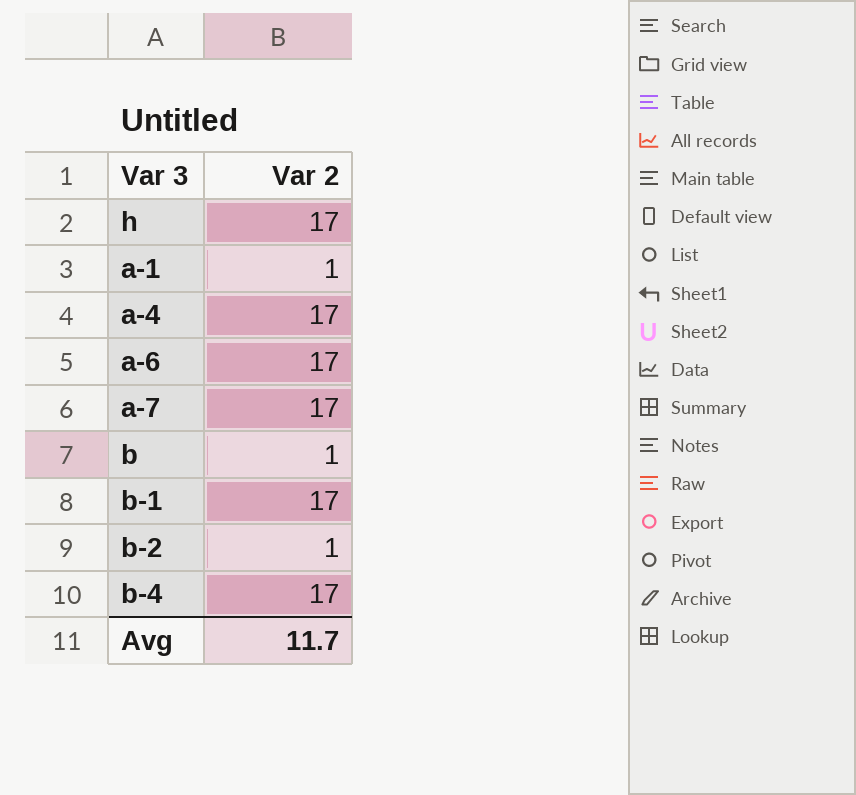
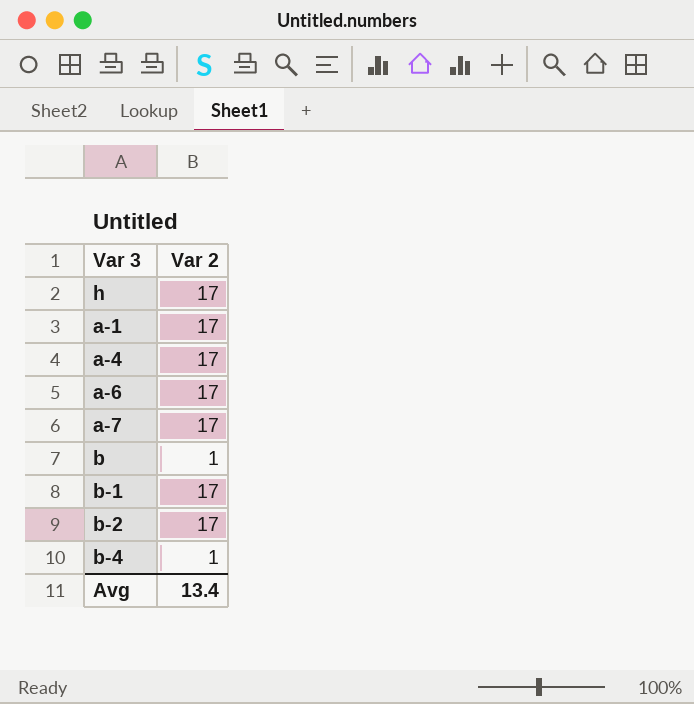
a-1 | Var 2: 1 -> 17
b-2 | Var 2: 1 -> 17
b-4 | Var 2: 17 -> 1
Avg | Var 2: 11.7 -> 13.4

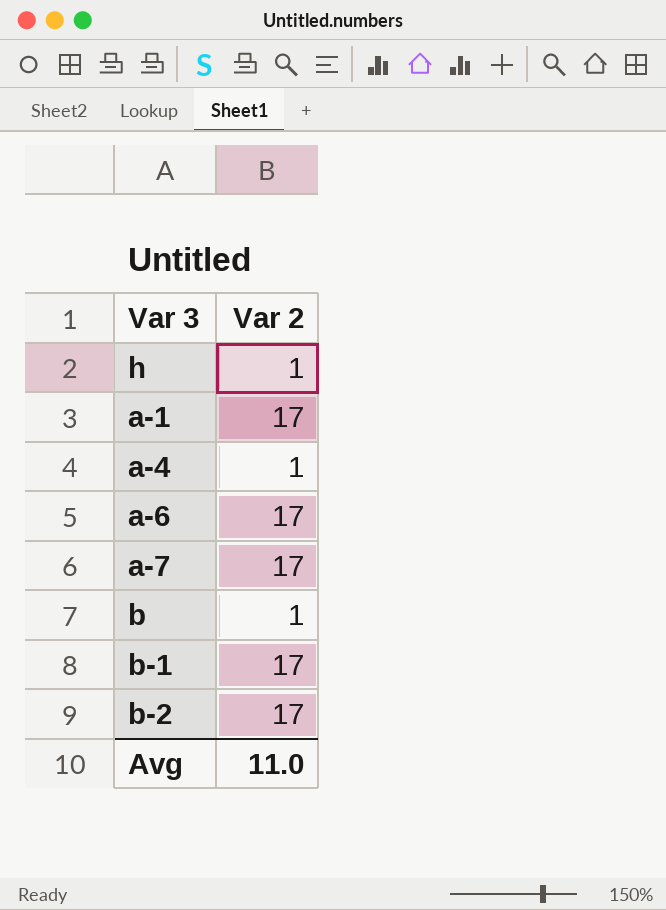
row b-4: 1 -> none
h | Var 2: 17 -> 1
a-4 | Var 2: 17 -> 1
Avg | Var 2: 13.4 -> 11.0

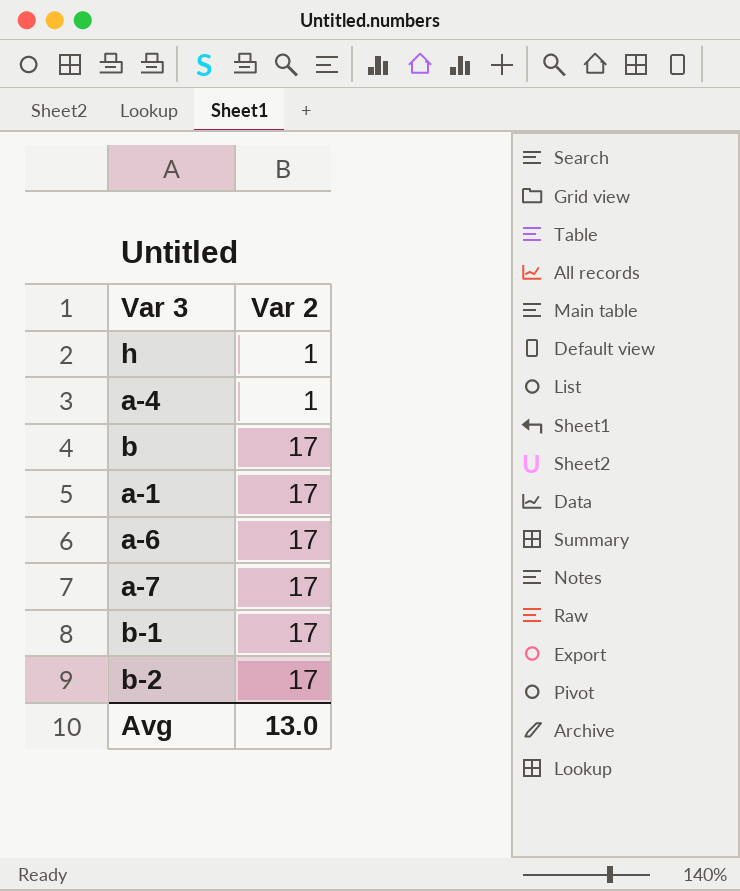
row order: none -> Var 2 ascending
b | Var 2: 1 -> 17
Avg | Var 2: 11.0 -> 13.0

